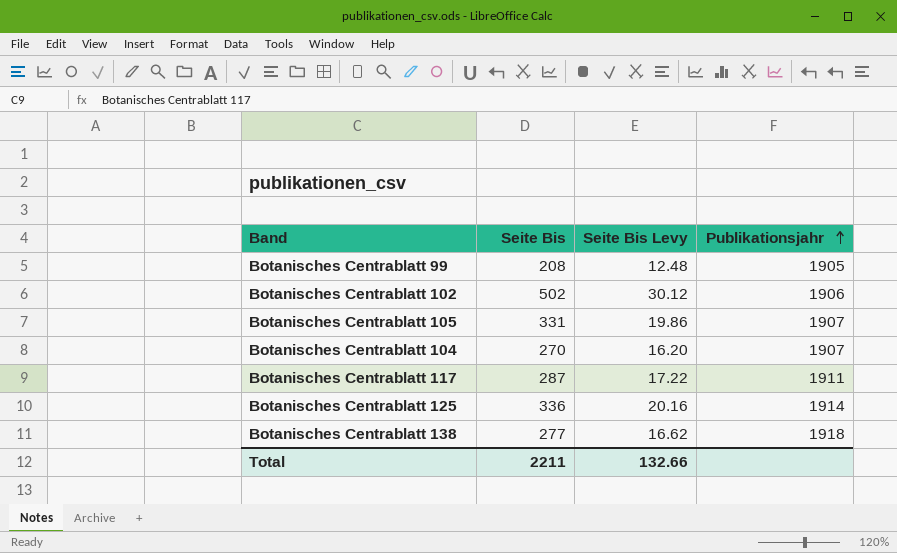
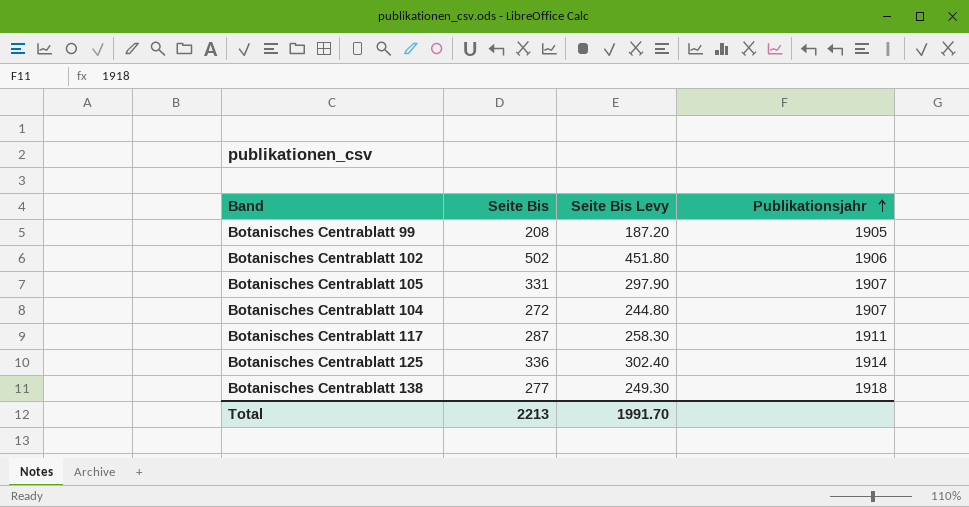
column Seite Bis Levy | formula: [Seite Bis] * 0.06 -> [Seite Bis] * 0.9
Botanisches Centrablatt 104 | Seite Bis: 270 -> 272
Total | Seite Bis: 2211 -> 2213
Total | Seite Bis Levy: 132.66 -> 1991.70

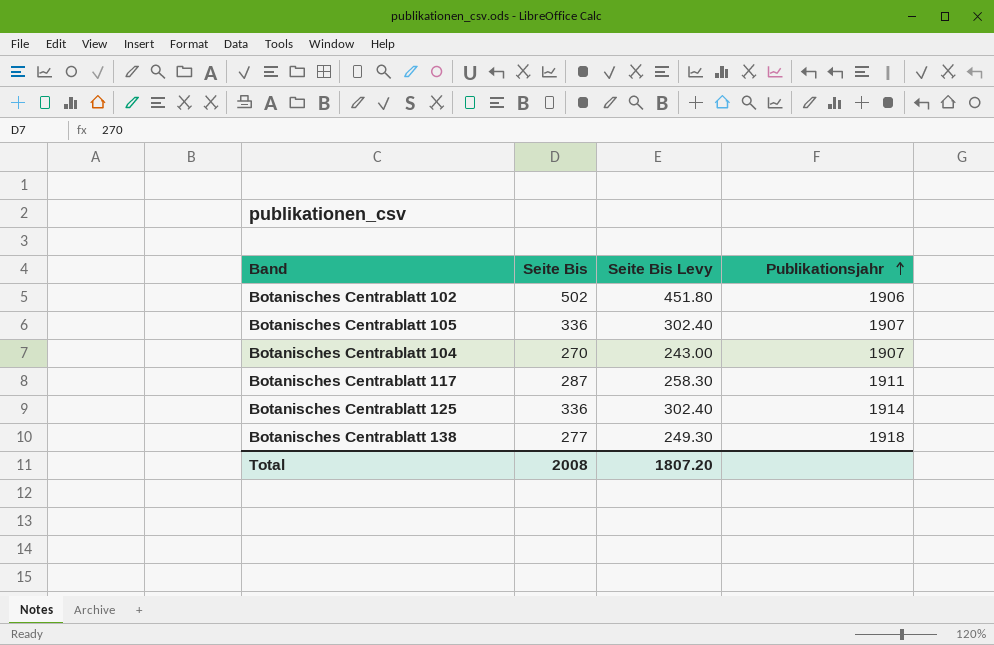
row Botanisches Centrablatt 99: 208 | 187.20 | 1905 -> none
Botanisches Centrablatt 105 | Seite Bis: 331 -> 336
Botanisches Centrablatt 105 | Seite Bis Levy: 297.90 -> 302.40
Botanisches Centrablatt 104 | Seite Bis: 272 -> 270
Botanisches Centrablatt 104 | Seite Bis Levy: 244.80 -> 243.00
Total | Seite Bis: 2213 -> 2008
Total | Seite Bis Levy: 1991.70 -> 1807.20

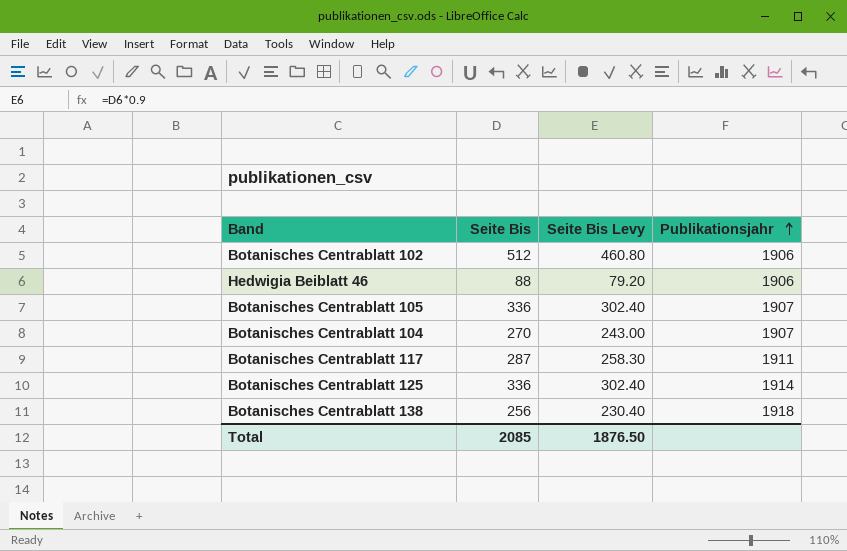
Botanisches Centrablatt 102 | Seite Bis: 502 -> 512
Botanisches Centrablatt 102 | Seite Bis Levy: 451.80 -> 460.80
row Hedwigia Beiblatt 46: none -> 88 | 79.20 | 1906
Botanisches Centrablatt 138 | Seite Bis: 277 -> 256
Botanisches Centrablatt 138 | Seite Bis Levy: 249.30 -> 230.40
Total | Seite Bis: 2008 -> 2085
Total | Seite Bis Levy: 1807.20 -> 1876.50

